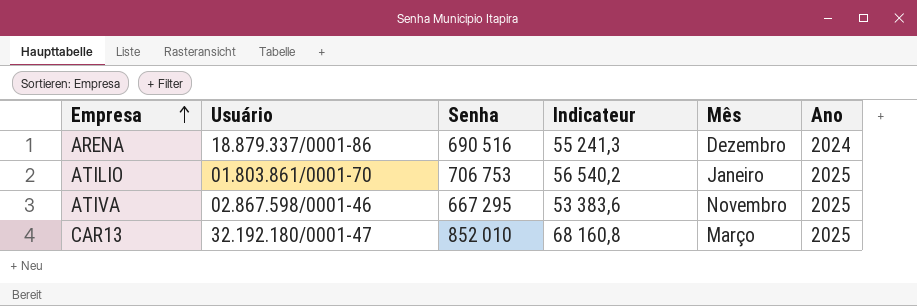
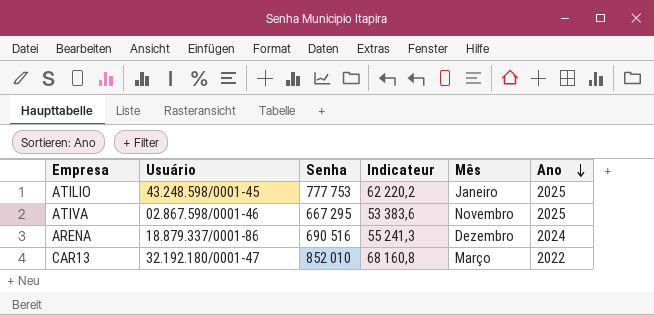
row order: Empresa ascending -> Ano descending
ATILIO | Usuário: 01.803.861/0001-70 -> 43.248.598/0001-45
ATILIO | Senha: 706 753 -> 777 753
ATILIO | Indicateur: 56 540,2 -> 62 220,2
CAR13 | Ano: 2025 -> 2022

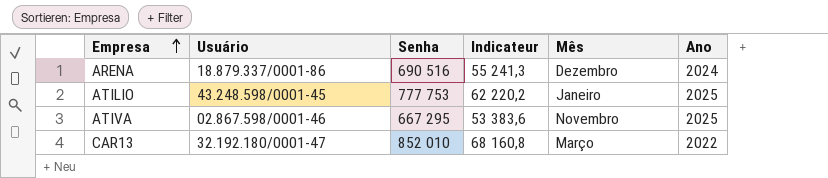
row order: Ano descending -> Empresa ascending

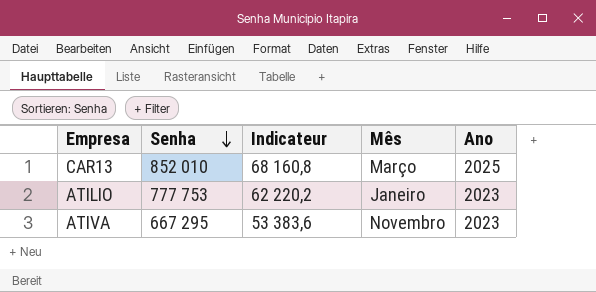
row order: Empresa ascending -> Senha descending
column Usuário | position: 2 -> none
row ARENA: 18.879.337/0001-86 | 690 516 | 55 241,3 | Dezembro | 2024 -> none
CAR13 | Ano: 2022 -> 2025
ATILIO | Ano: 2025 -> 2023
ATIVA | Ano: 2025 -> 2023

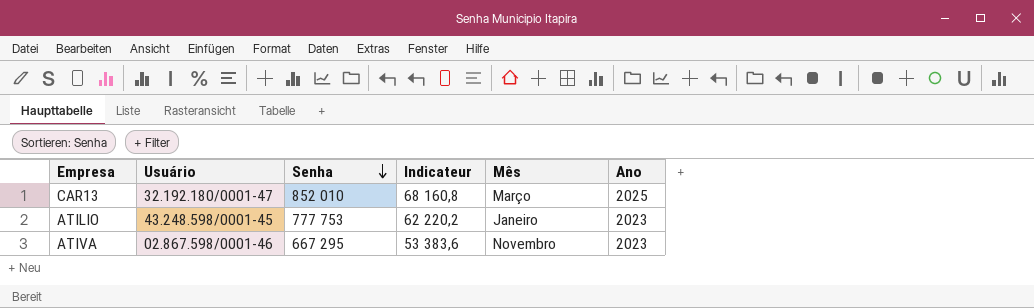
column Usuário | position: none -> 2

